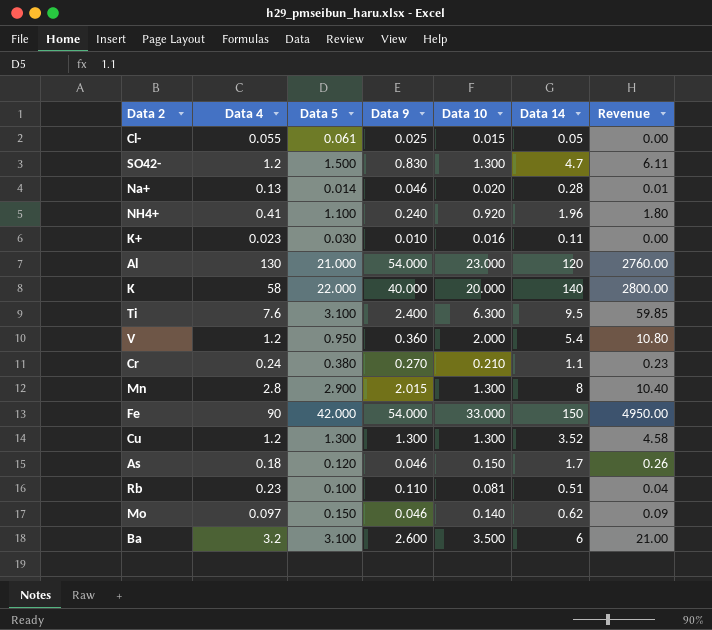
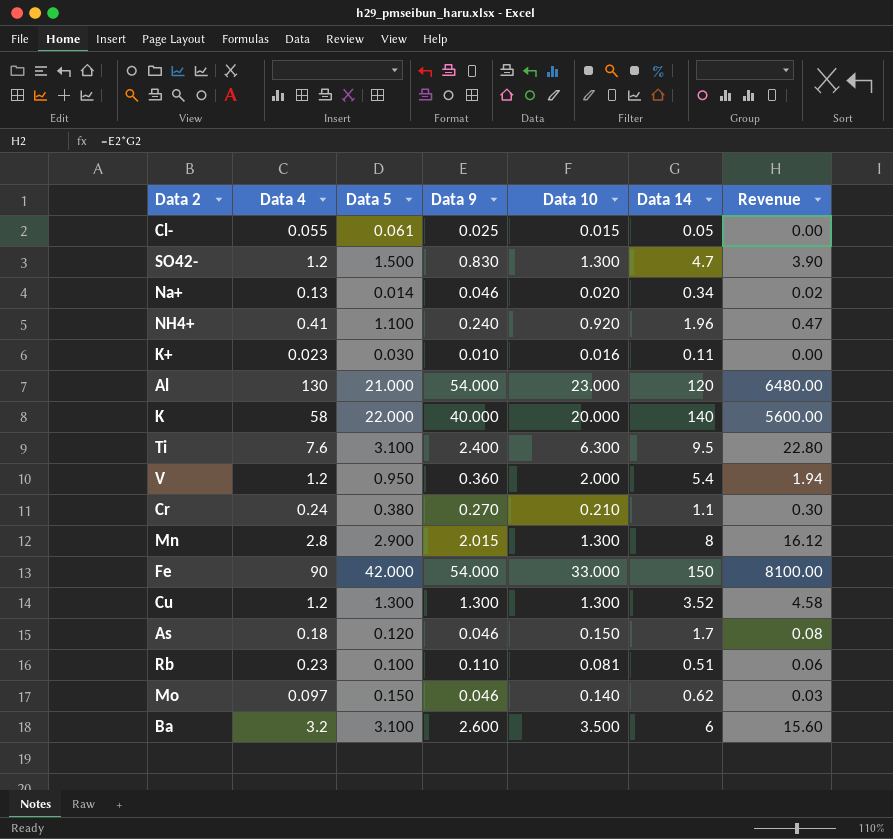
column Revenue | formula: [Data 10] * [Data 14] -> [Data 9] * [Data 14]
Na+ | Data 14: 0.28 -> 0.34

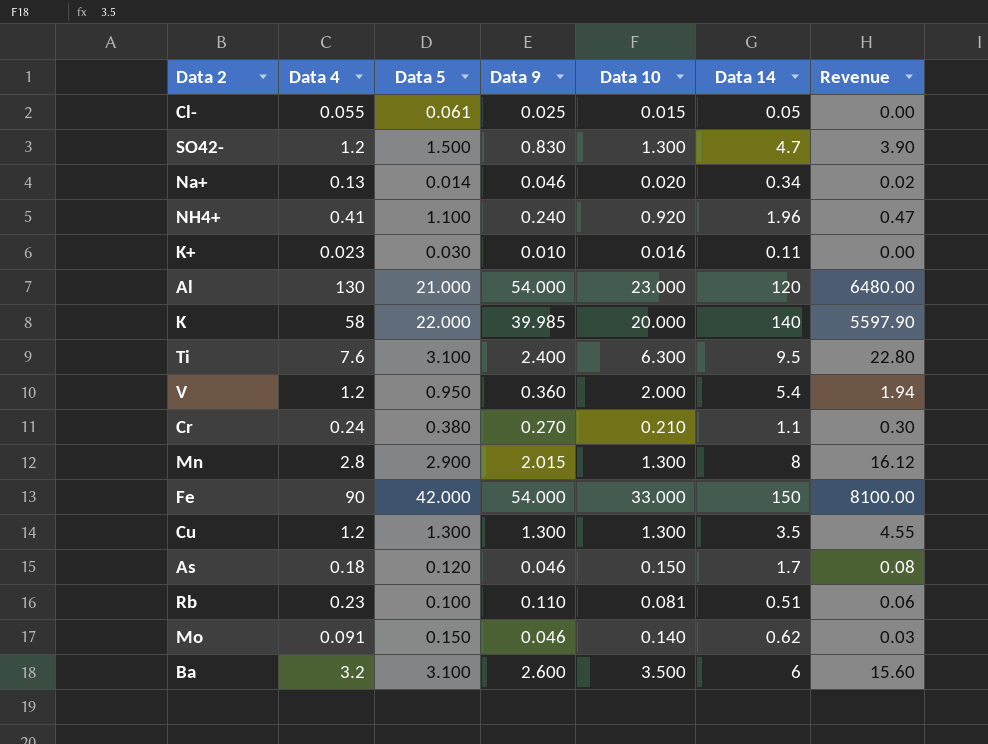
K | Data 9: 40.000 -> 39.985
K | Revenue: 5600.00 -> 5597.90
Cu | Data 14: 3.52 -> 3.5
Cu | Revenue: 4.58 -> 4.55
Mo | Data 4: 0.097 -> 0.091

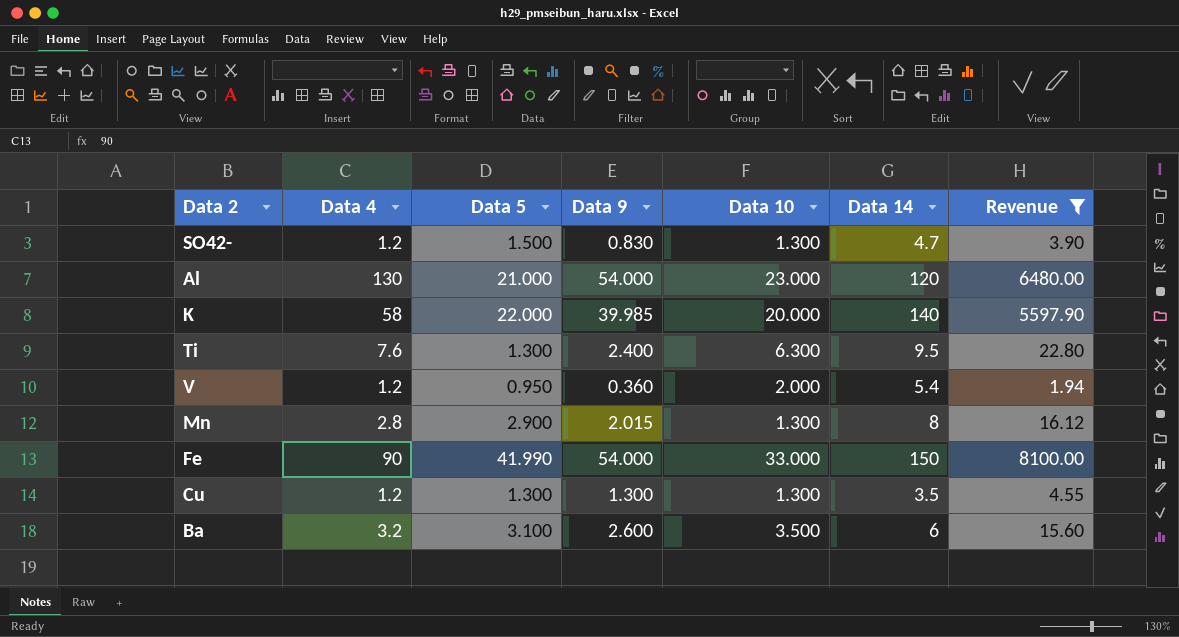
filter: none -> Revenue >= 1.94
Ti | Data 5: 3.100 -> 1.300
Fe | Data 5: 42.000 -> 41.990

